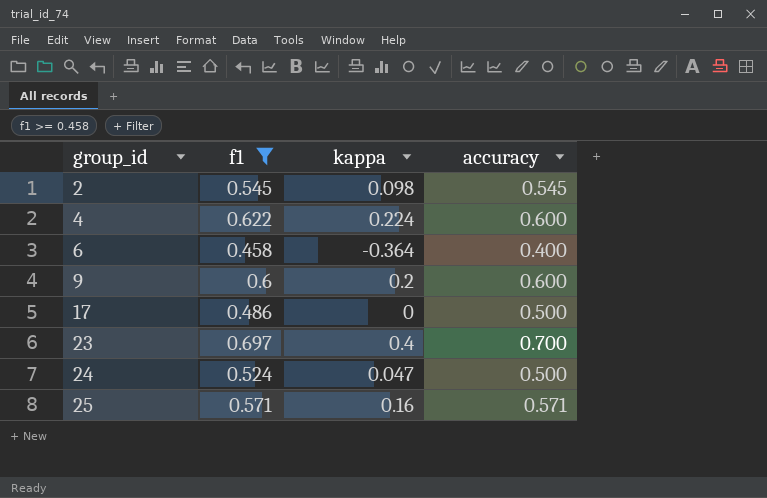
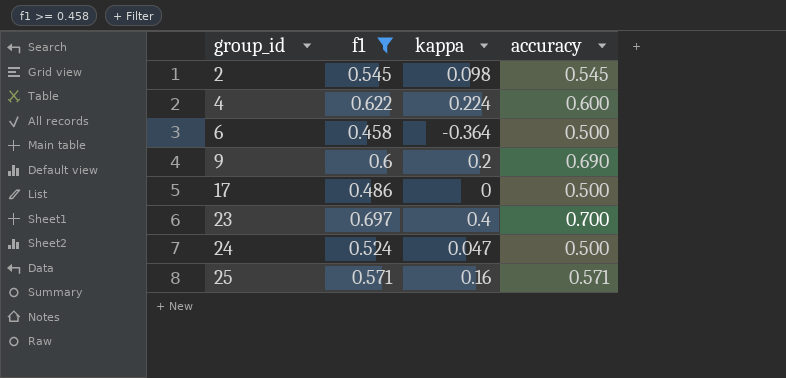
6 | accuracy: 0.400 -> 0.500
9 | accuracy: 0.600 -> 0.690

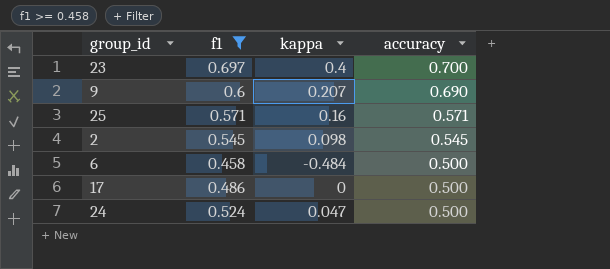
row order: group_id ascending -> accuracy descending
row 4: 0.622 | 0.224 | 0.600 -> none
9 | kappa: 0.2 -> 0.207
6 | kappa: -0.364 -> -0.484

